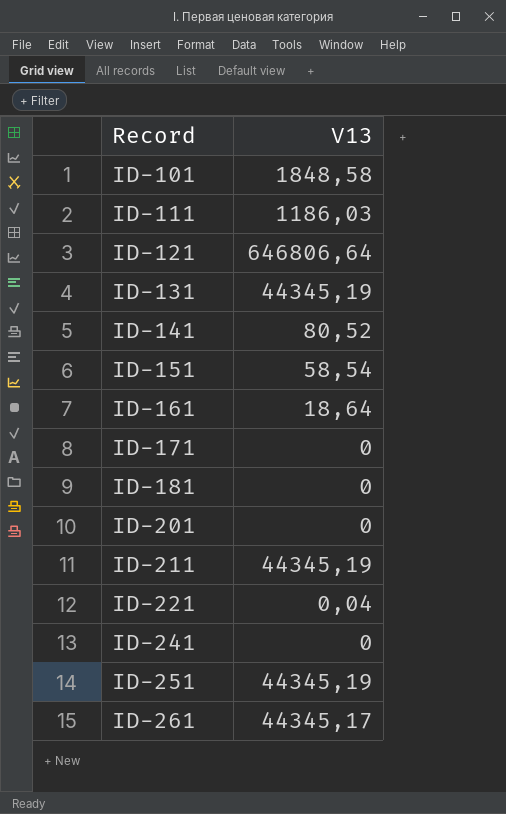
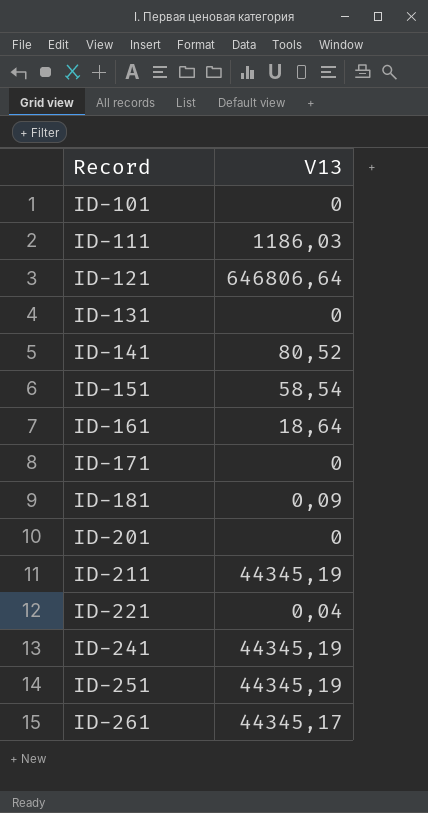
ID-101 | V13: 1848,58 -> 0
ID-131 | V13: 44345,19 -> 0
ID-181 | V13: 0 -> 0,09
ID-241 | V13: 0 -> 44345,19

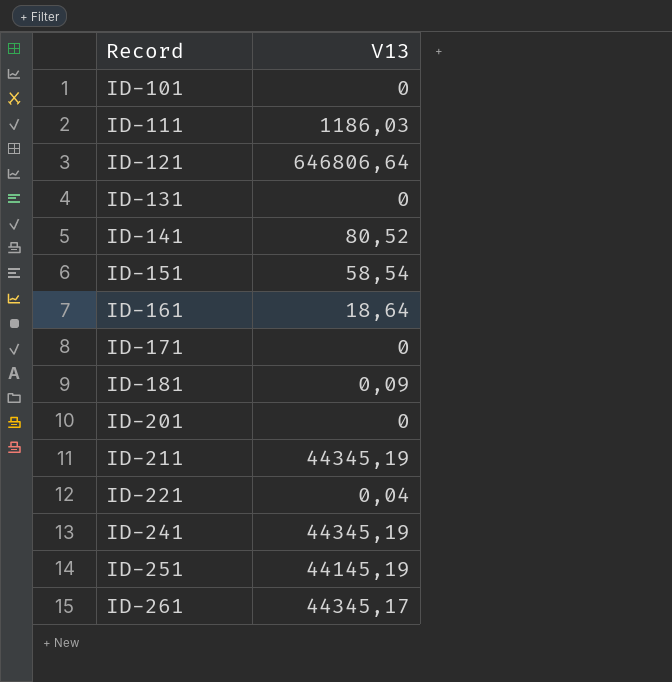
ID-251 | V13: 44345,19 -> 44145,19

